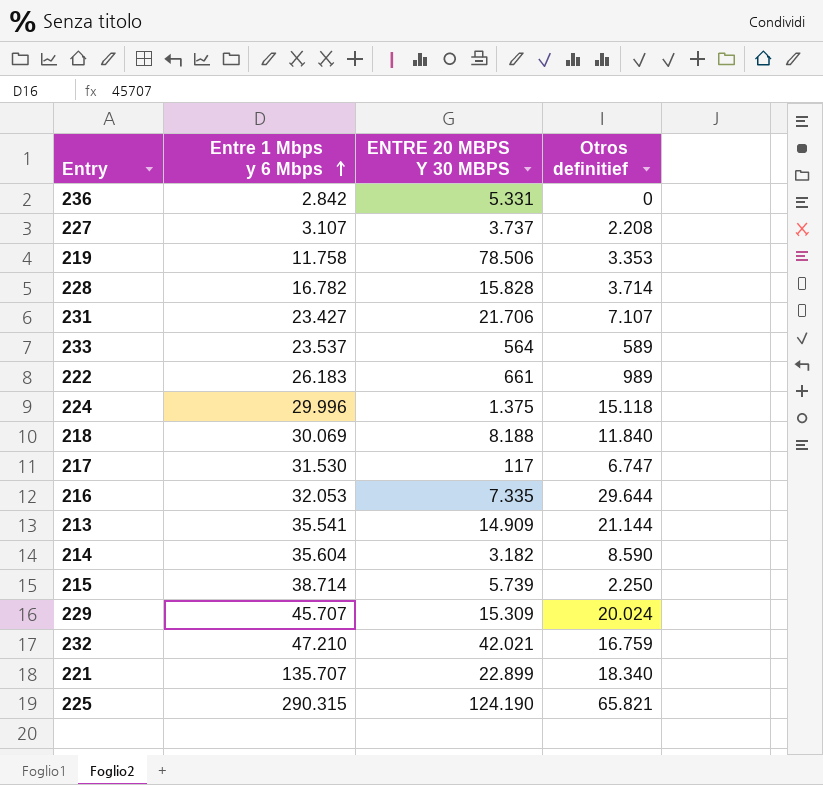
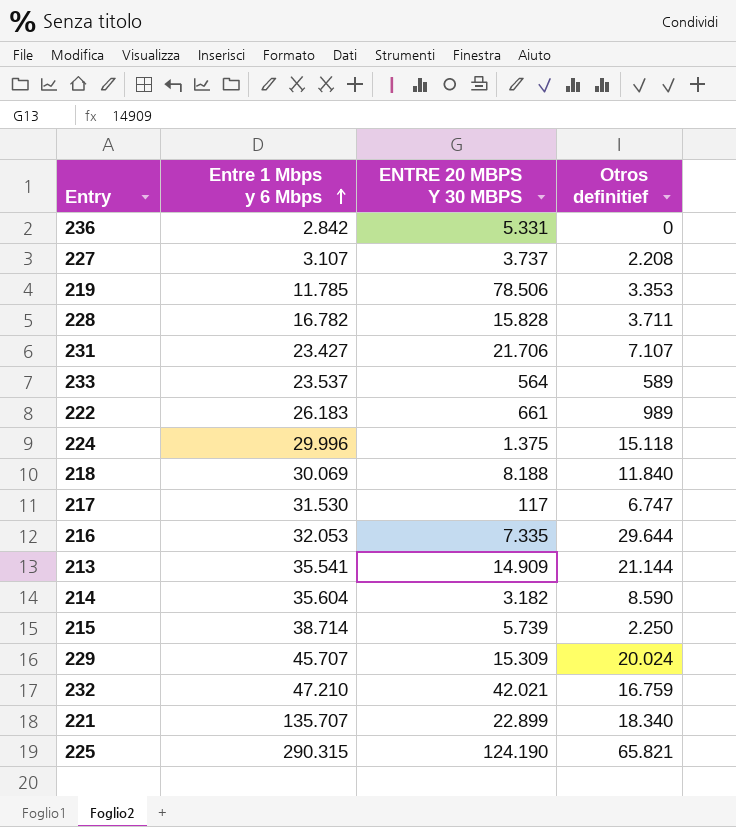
219 | Entre 1 Mbps y 6 Mbps: 11.758 -> 11.785
228 | Otros definitief: 3.714 -> 3.711

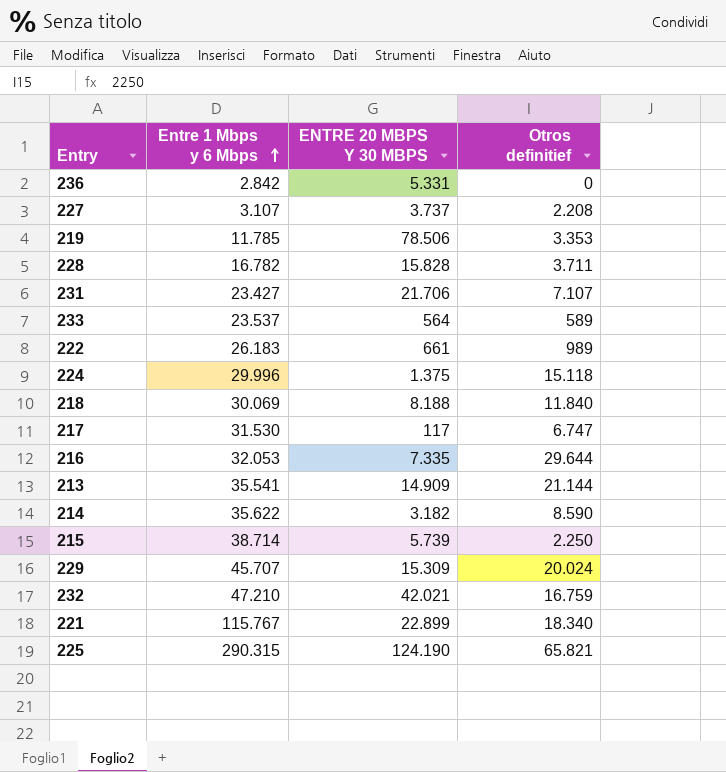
214 | Entre 1 Mbps y 6 Mbps: 35.604 -> 35.622
221 | Entre 1 Mbps y 6 Mbps: 135.707 -> 115.767

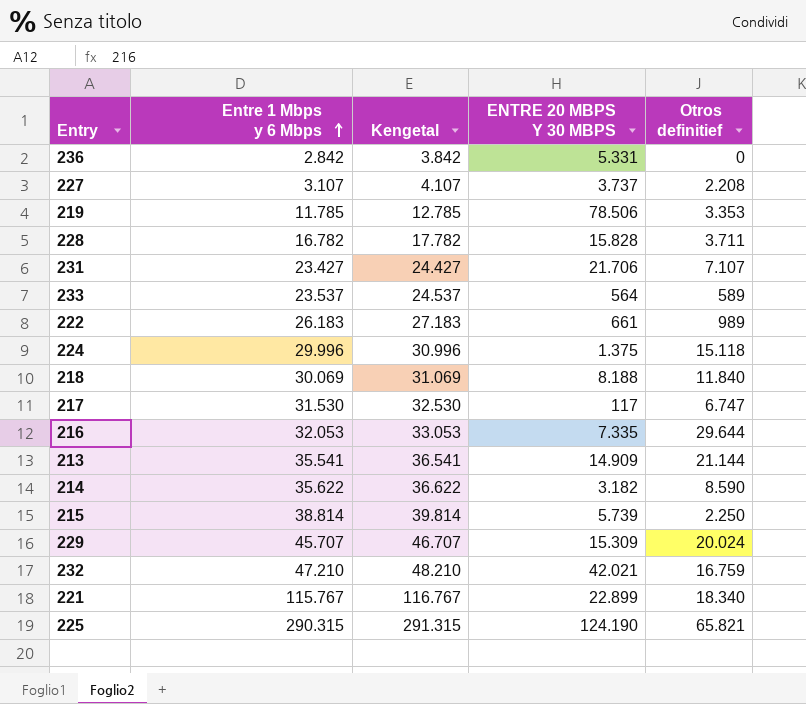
column Kengetal | formula: none -> [Entre 1 Mbps y 6 Mbps] + 1000
215 | Entre 1 Mbps y 6 Mbps: 38.714 -> 38.814

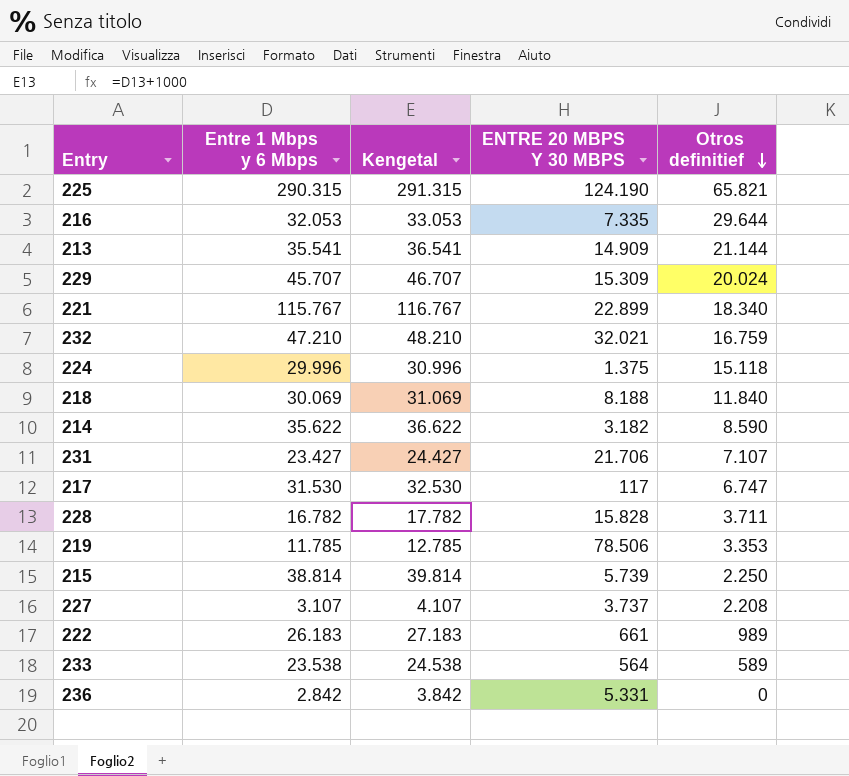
row order: Entre 1 Mbps y 6 Mbps ascending -> Otros definitief descending
232 | ENTRE 20 MBPS Y 30 MBPS: 42.021 -> 32.021
233 | Entre 1 Mbps y 6 Mbps: 23.537 -> 23.538
233 | Kengetal: 24.537 -> 24.538

